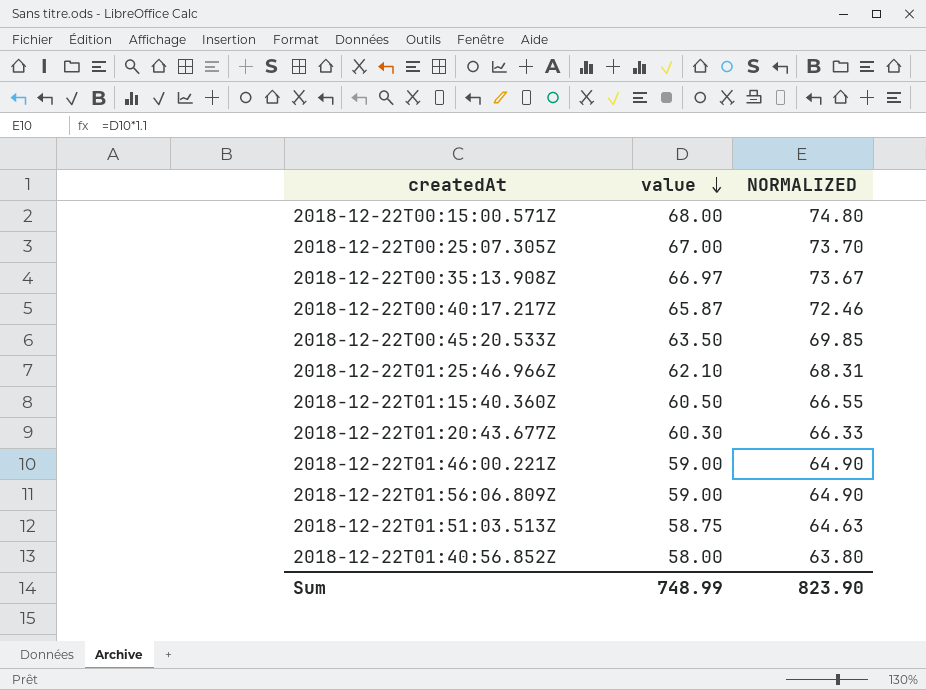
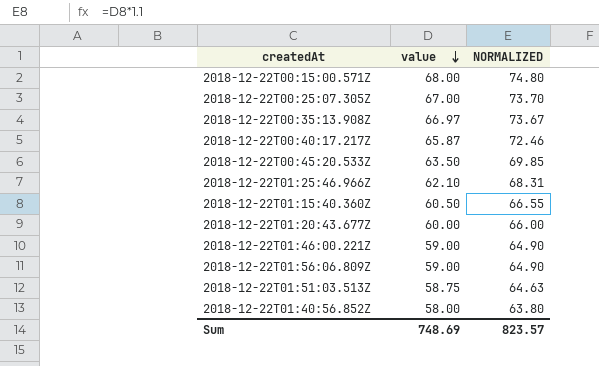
2018-12-22T01:20:43.677Z | value: 60.30 -> 60.00
2018-12-22T01:20:43.677Z | NORMALIZED: 66.33 -> 66.00
Sum | value: 748.99 -> 748.69
Sum | NORMALIZED: 823.90 -> 823.57

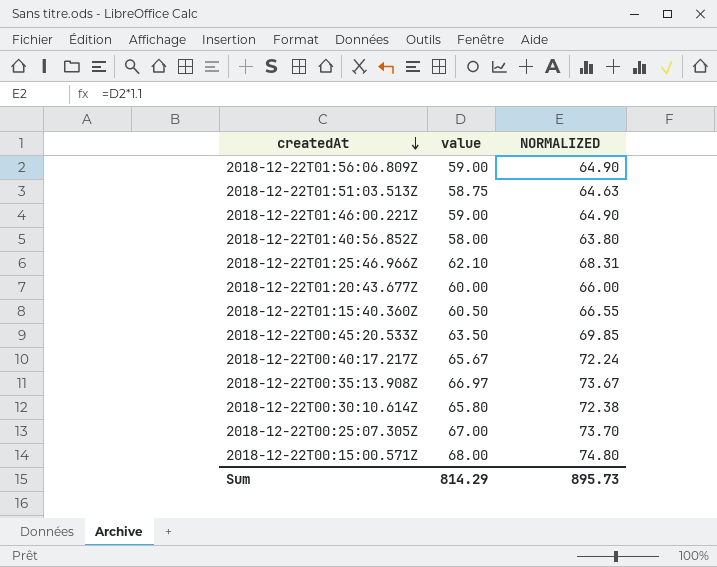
row order: value descending -> createdAt descending
2018-12-22T00:40:17.217Z | value: 65.87 -> 65.67
2018-12-22T00:40:17.217Z | NORMALIZED: 72.46 -> 72.24
row 2018-12-22T00:30:10.614Z: none -> 65.80 | 72.38
Sum | value: 748.69 -> 814.29
Sum | NORMALIZED: 823.57 -> 895.73

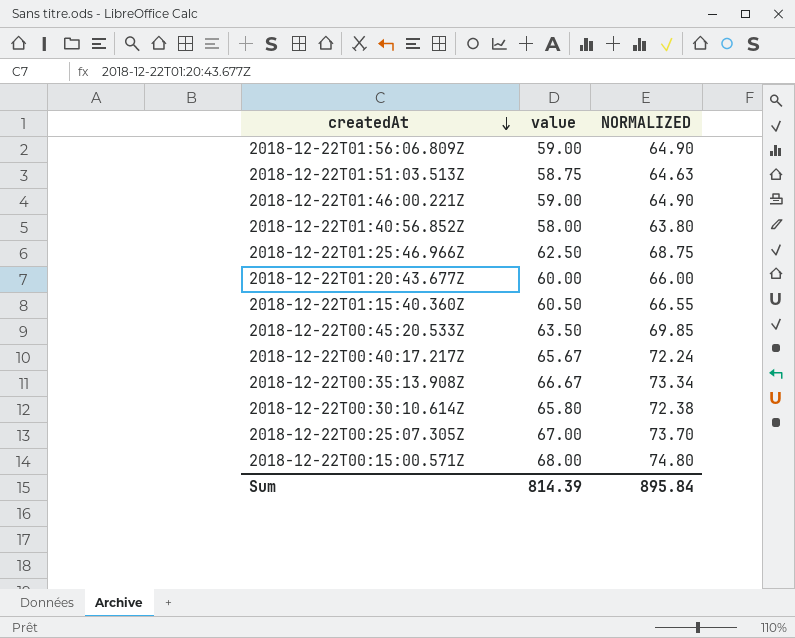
2018-12-22T01:25:46.966Z | value: 62.10 -> 62.50
2018-12-22T01:25:46.966Z | NORMALIZED: 68.31 -> 68.75
2018-12-22T00:35:13.908Z | value: 66.97 -> 66.67
2018-12-22T00:35:13.908Z | NORMALIZED: 73.67 -> 73.34
Sum | value: 814.29 -> 814.39
Sum | NORMALIZED: 895.73 -> 895.84

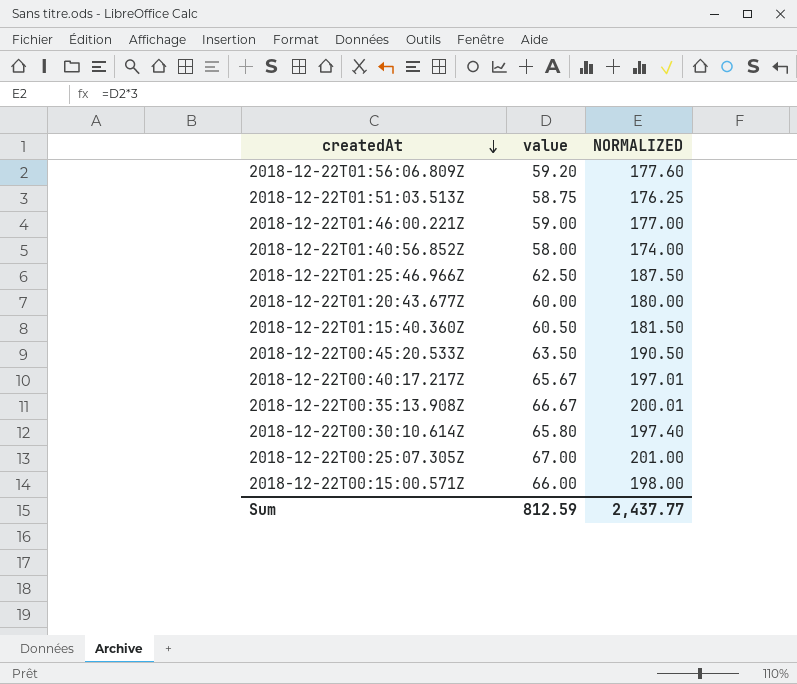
column NORMALIZED | formula: [value] * 1.1 -> [value] * 3
2018-12-22T01:56:06.809Z | value: 59.00 -> 59.20
2018-12-22T00:15:00.571Z | value: 68.00 -> 66.00
Sum | value: 814.39 -> 812.59
Sum | NORMALIZED: 895.84 -> 2,437.77

